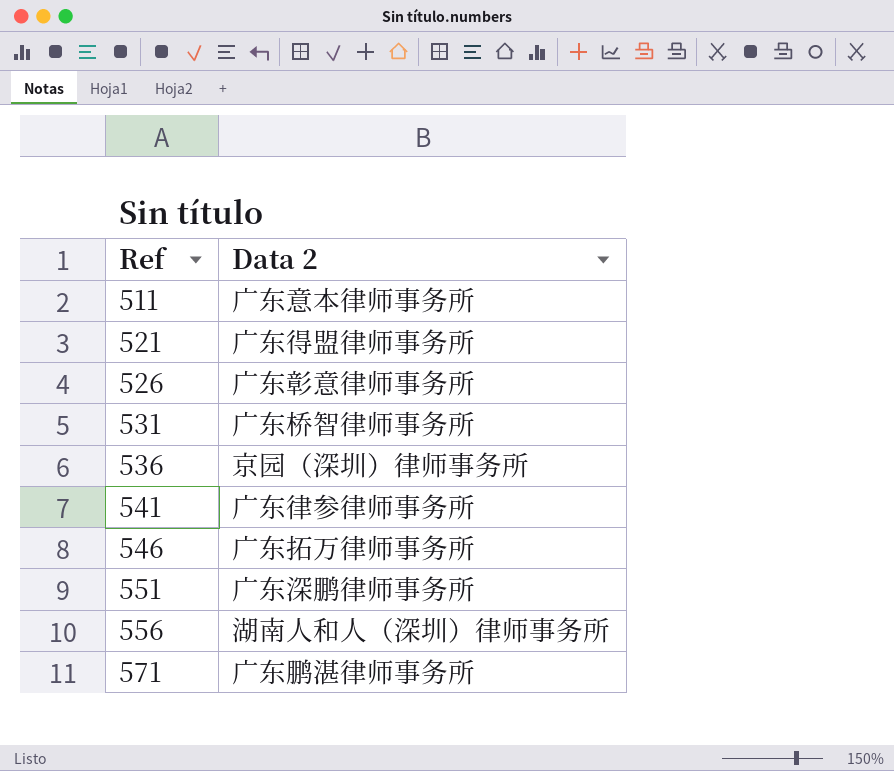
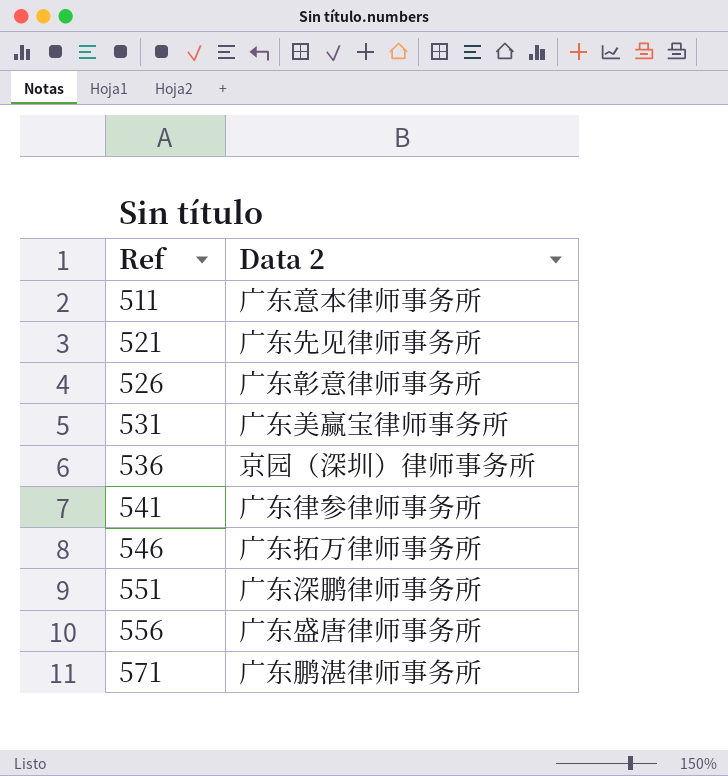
521 | Data 2: 广东得盟律师事务所 -> 广东先见律师事务所
531 | Data 2: 广东桥智律师事务所 -> 广东美赢宝律师事务所
556 | Data 2: 湖南人和人（深圳）律师事务所 -> 广东盛唐律师事务所

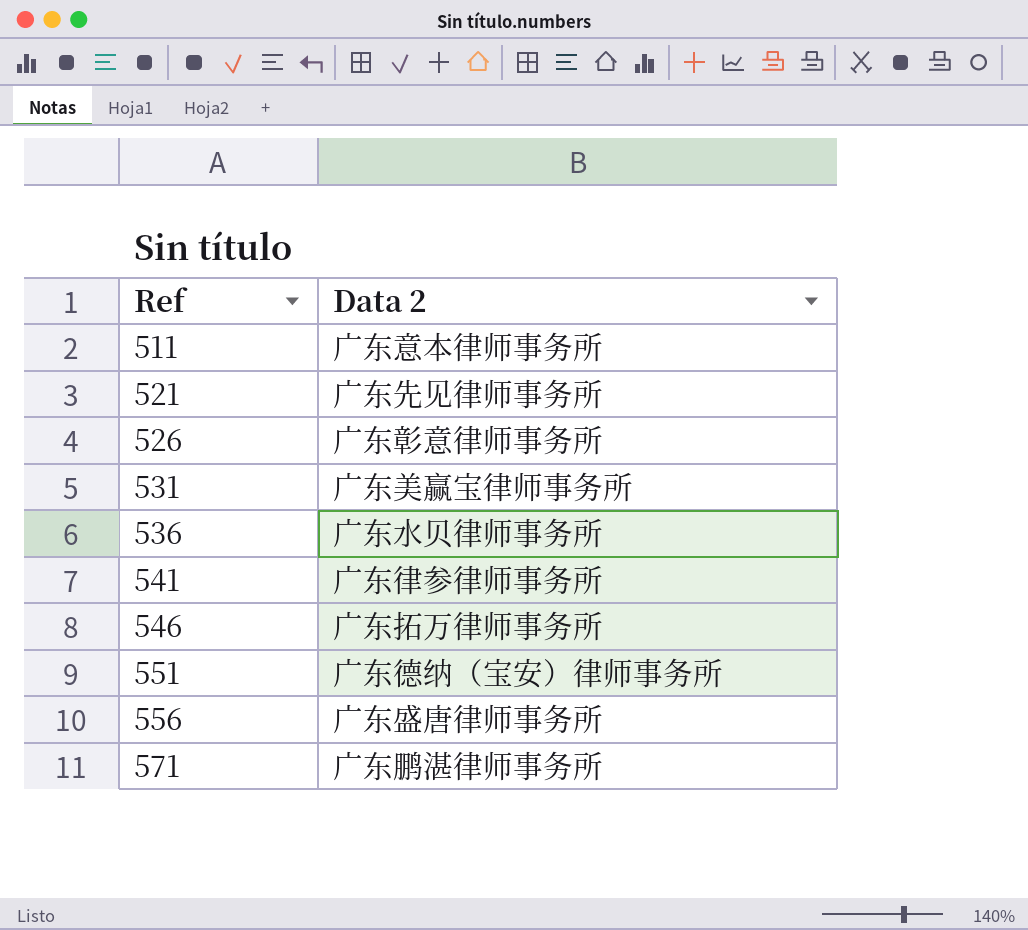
536 | Data 2: 京园（深圳）律师事务所 -> 广东水贝律师事务所
551 | Data 2: 广东深鹏律师事务所 -> 广东德纳（宝安）律师事务所

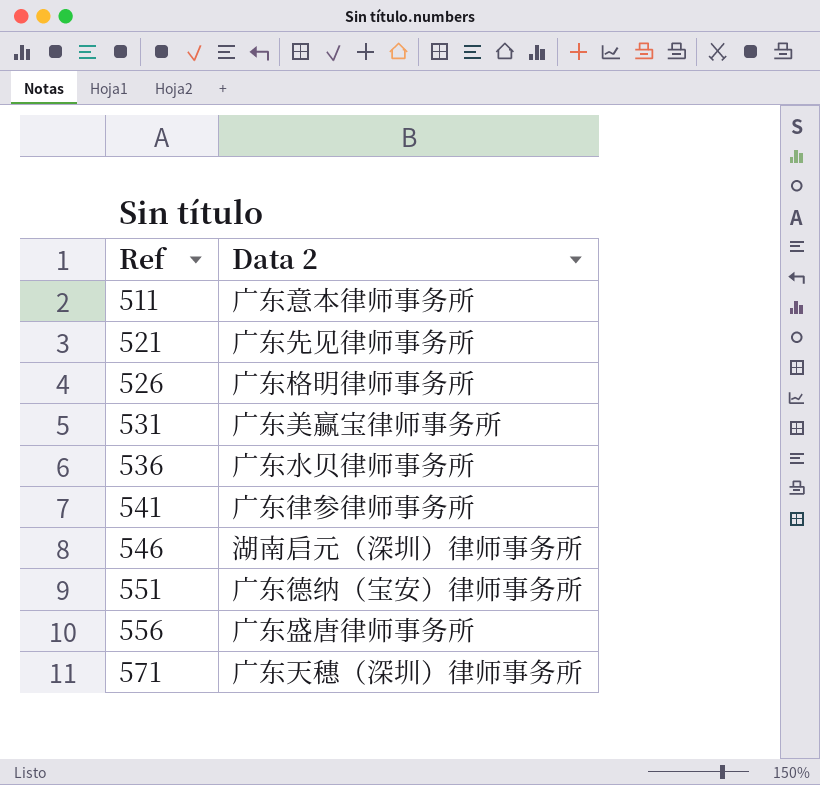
526 | Data 2: 广东彰意律师事务所 -> 广东格明律师事务所
546 | Data 2: 广东拓万律师事务所 -> 湖南启元（深圳）律师事务所
571 | Data 2: 广东鹏湛律师事务所 -> 广东天穗（深圳）律师事务所

